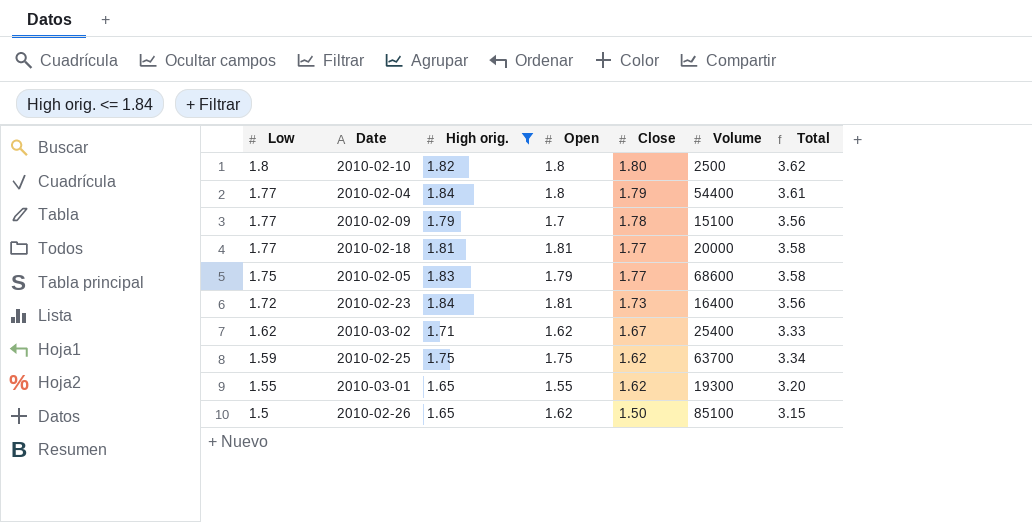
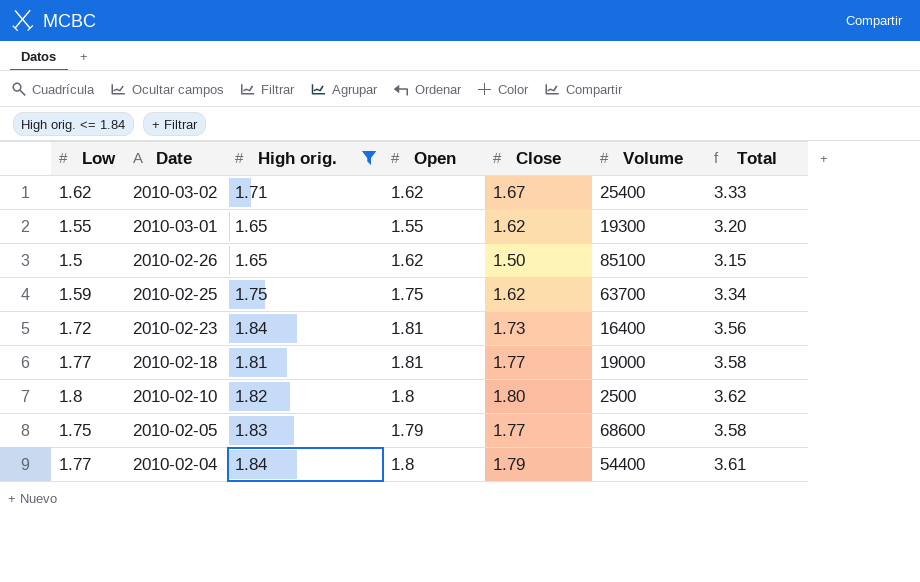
row order: Low descending -> Date descending
row 2010-02-09: 1.77 | 1.79 | 1.7 | 1.78 | 15100 | 3.56 -> none
2010-02-18 | Volume: 20000 -> 19000

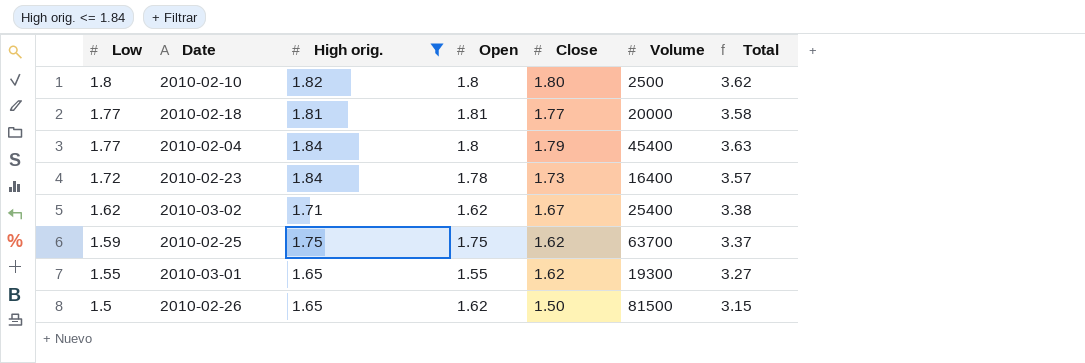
row order: Date descending -> Low descending
column Total | formula: [Low] + [High orig.] -> [High orig.] + [Close]
row 2010-02-05: 1.75 | 1.83 | 1.79 | 1.77 | 68600 | 3.58 -> none
2010-02-18 | Volume: 19000 -> 20000
2010-02-04 | Volume: 54400 -> 45400
2010-02-23 | Open: 1.81 -> 1.78
2010-02-26 | Volume: 85100 -> 81500

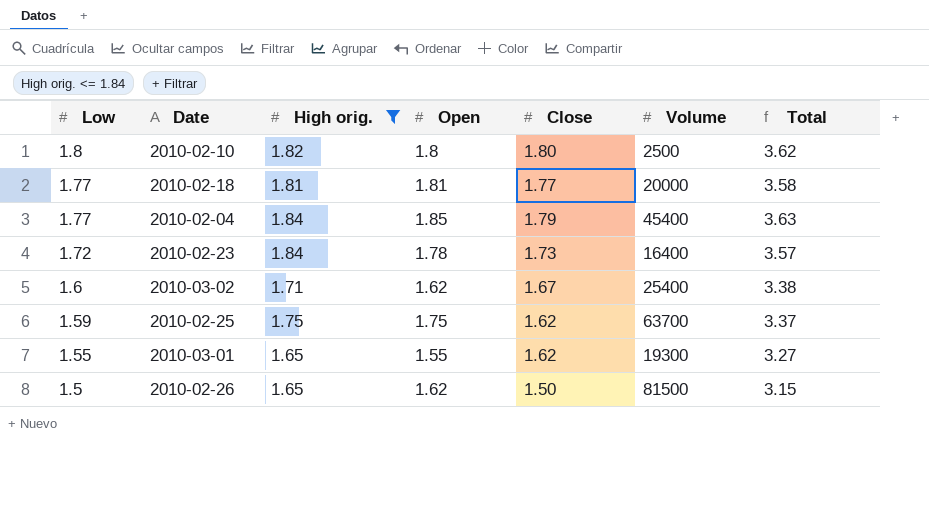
2010-02-04 | Open: 1.8 -> 1.85
2010-03-02 | Low: 1.62 -> 1.6

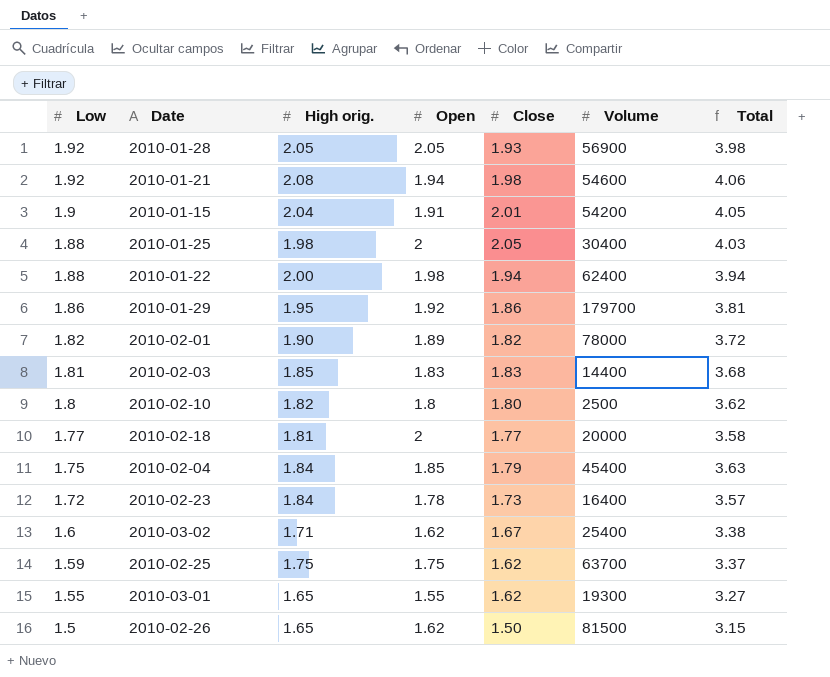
filter: High orig. <= 1.84 -> none
2010-02-18 | Open: 1.81 -> 2
2010-02-04 | Low: 1.77 -> 1.75

